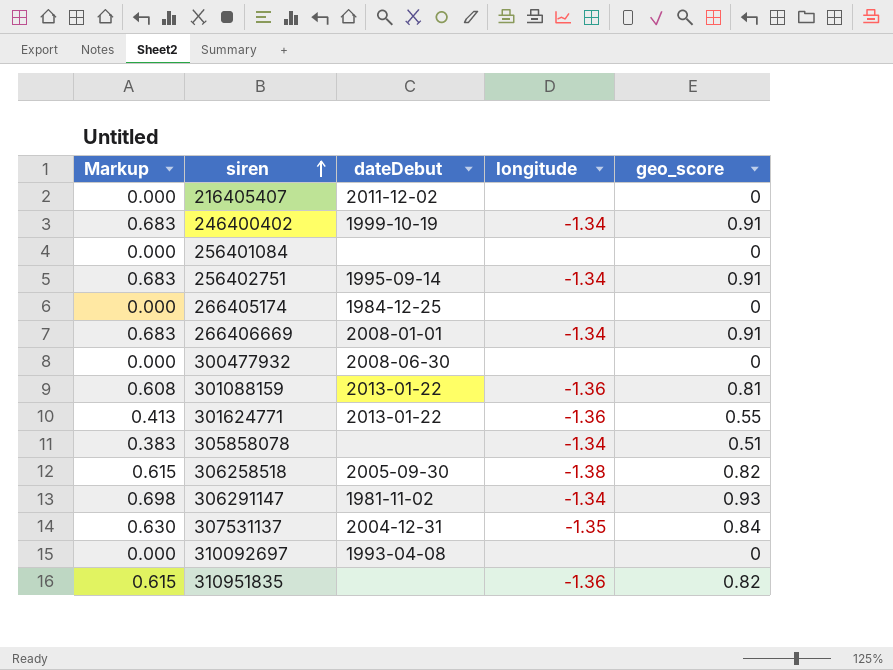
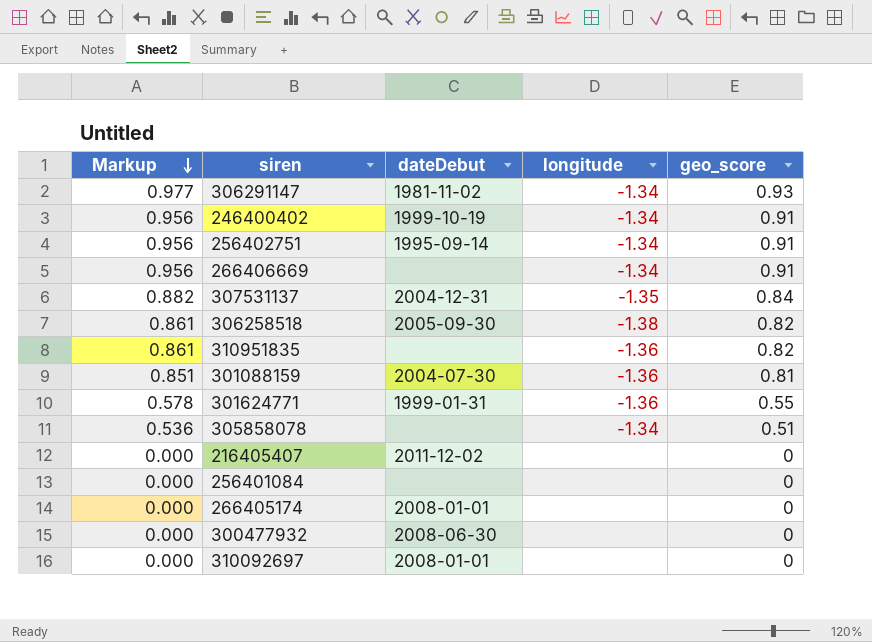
row order: siren ascending -> Markup descending
column Markup | formula: [geo_score] * 0.75 -> [geo_score] * 1.05
266406669 | dateDebut: 2008-01-01 -> none
301088159 | dateDebut: 2013-01-22 -> 2004-07-30
301624771 | dateDebut: 2013-01-22 -> 1999-01-31
266405174 | dateDebut: 1984-12-25 -> 2008-01-01
310092697 | dateDebut: 1993-04-08 -> 2008-01-01

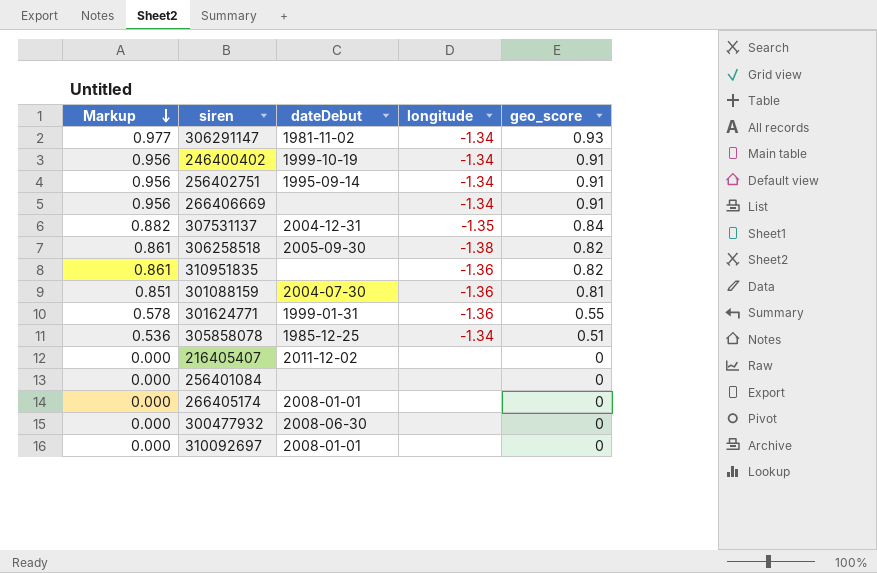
305858078 | dateDebut: none -> 1985-12-25

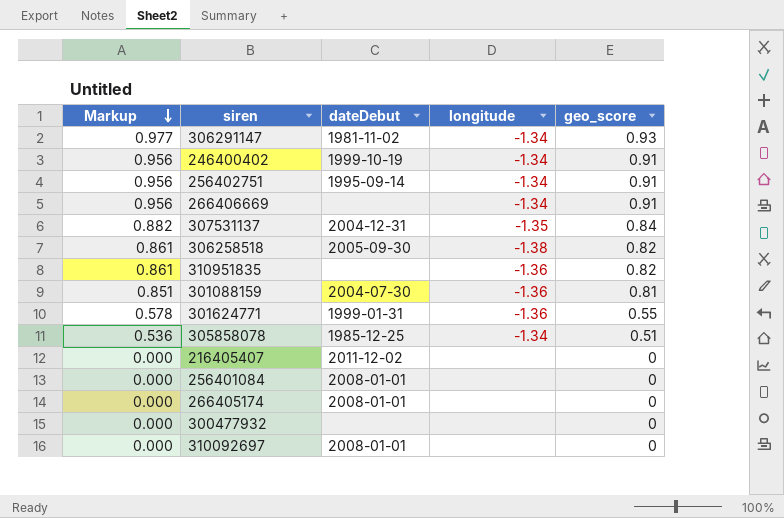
256401084 | dateDebut: none -> 2008-01-01
300477932 | dateDebut: 2008-06-30 -> none

